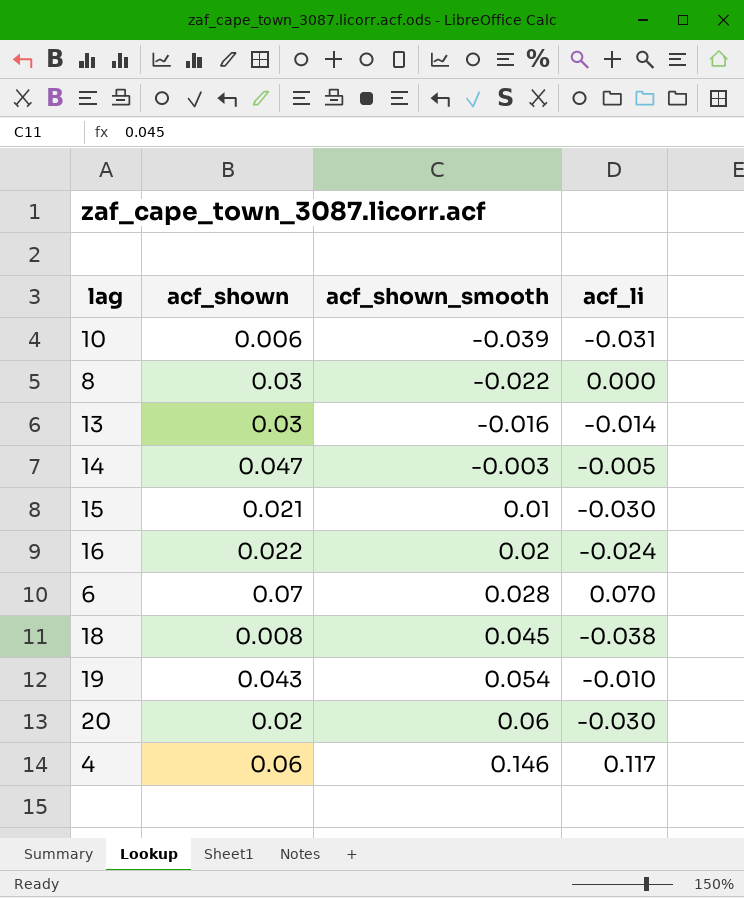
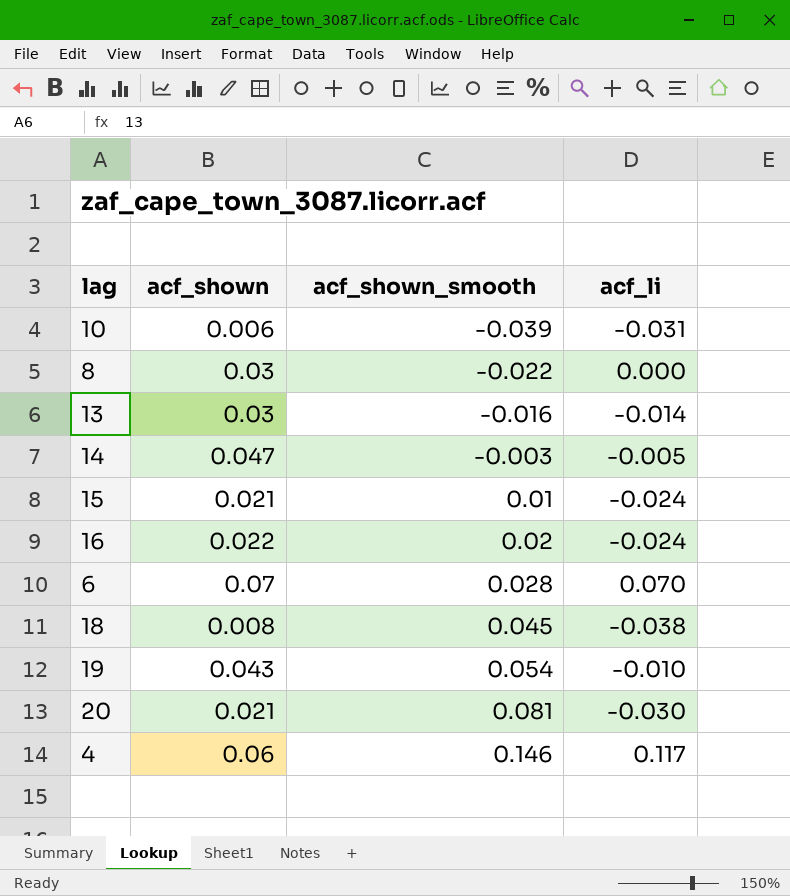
15 | acf_li: -0.030 -> -0.024
20 | acf_shown: 0.02 -> 0.021
20 | acf_shown_smooth: 0.06 -> 0.081

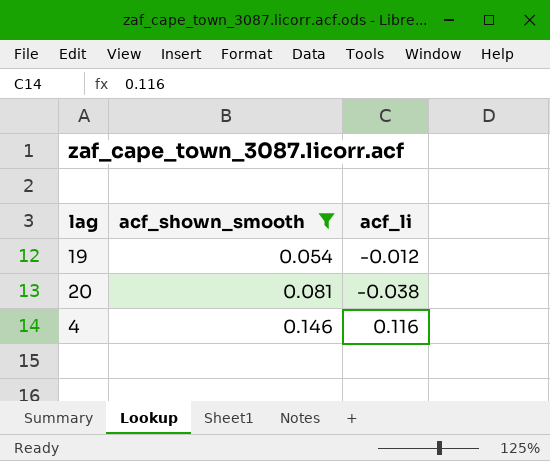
filter: none -> acf_shown_smooth >= 0.054
column acf_shown | position: 2 -> none
19 | acf_li: -0.010 -> -0.012
20 | acf_li: -0.030 -> -0.038
4 | acf_li: 0.117 -> 0.116

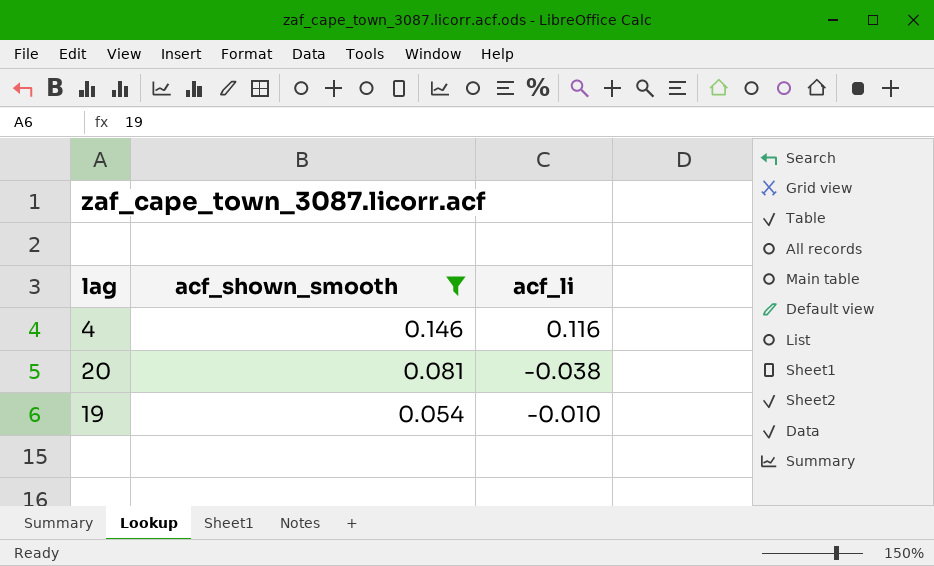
row order: acf_shown_smooth ascending -> acf_shown_smooth descending
19 | acf_li: -0.012 -> -0.010

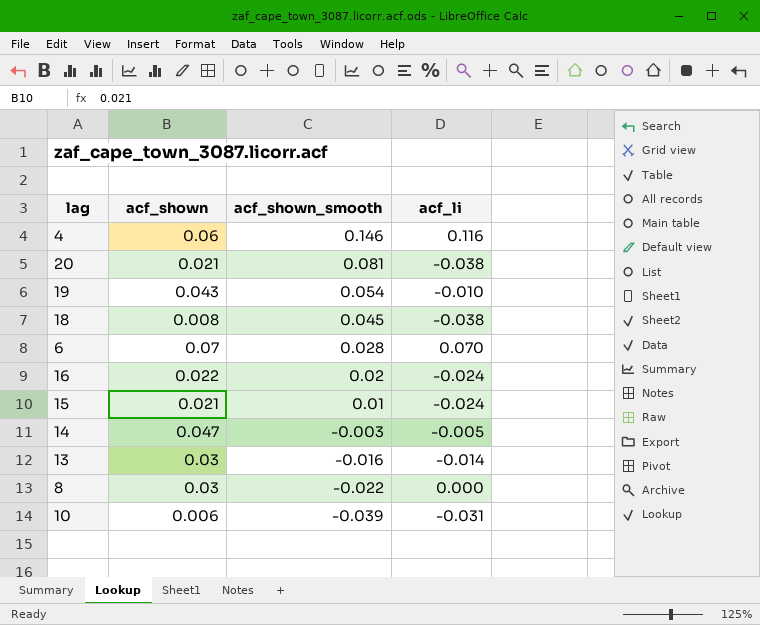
filter: acf_shown_smooth >= 0.054 -> none
column acf_shown | position: none -> 2

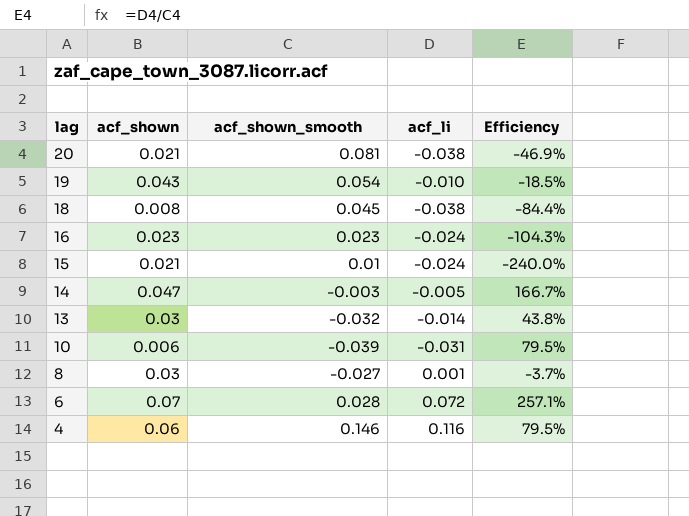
row order: acf_shown_smooth descending -> lag descending
column Efficiency | formula: none -> [acf_li] / [acf_shown_smooth]
16 | acf_shown: 0.022 -> 0.023
16 | acf_shown_smooth: 0.02 -> 0.023
13 | acf_shown_smooth: -0.016 -> -0.032
8 | acf_shown_smooth: -0.022 -> -0.027
8 | acf_li: 0.000 -> 0.001
6 | acf_li: 0.070 -> 0.072

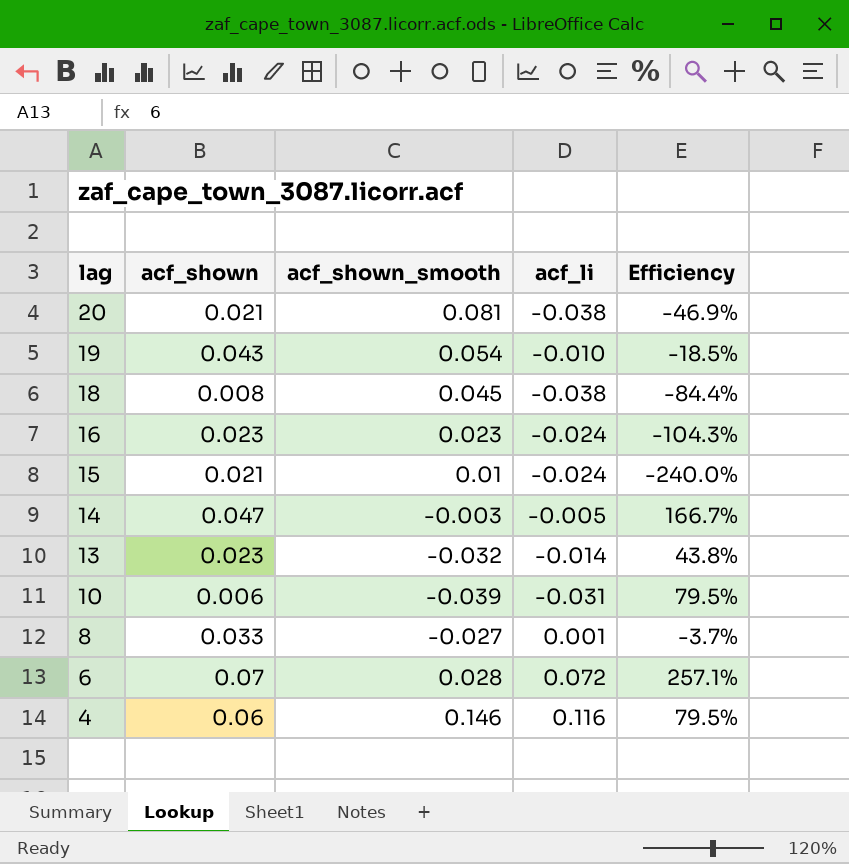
13 | acf_shown: 0.03 -> 0.023
8 | acf_shown: 0.03 -> 0.033

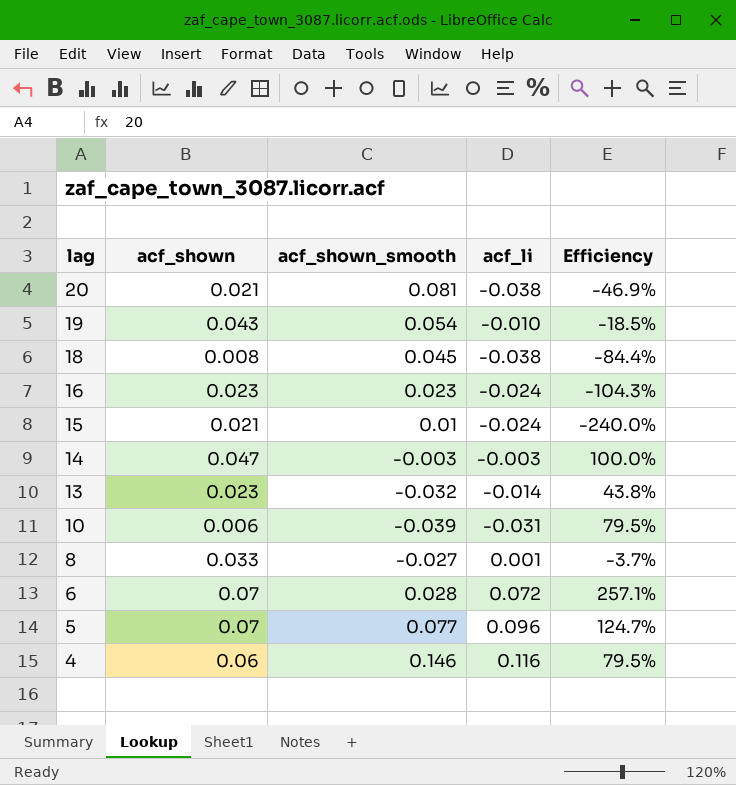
14 | acf_li: -0.005 -> -0.003
14 | Efficiency: 166.7% -> 100.0%
row 5: none -> 0.07 | 0.077 | 0.096 | 124.7%

